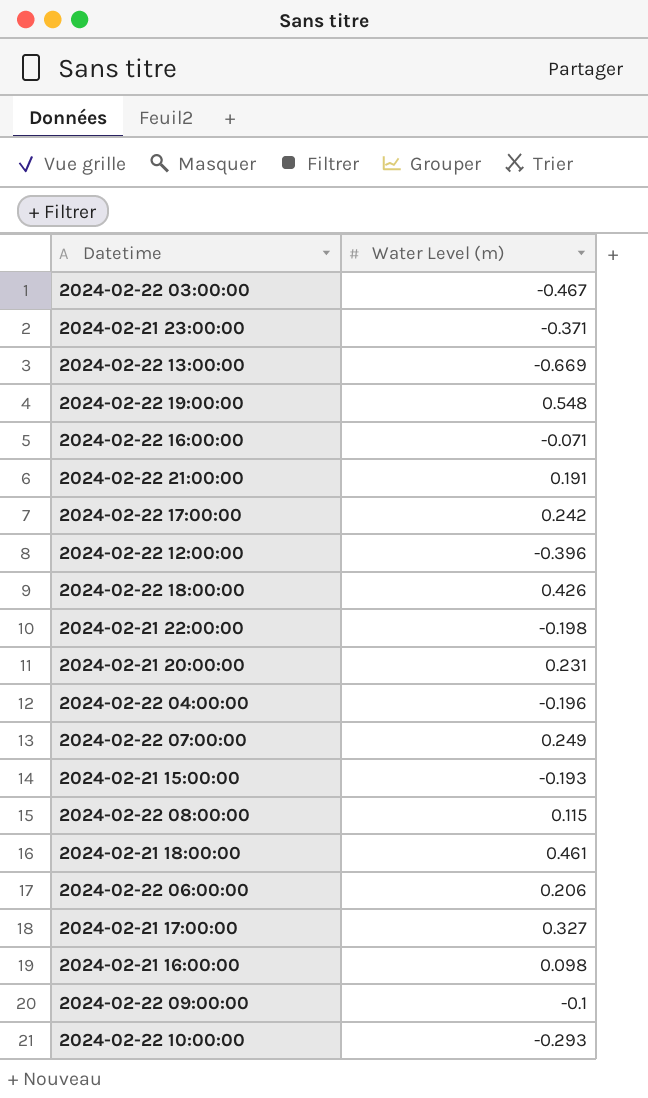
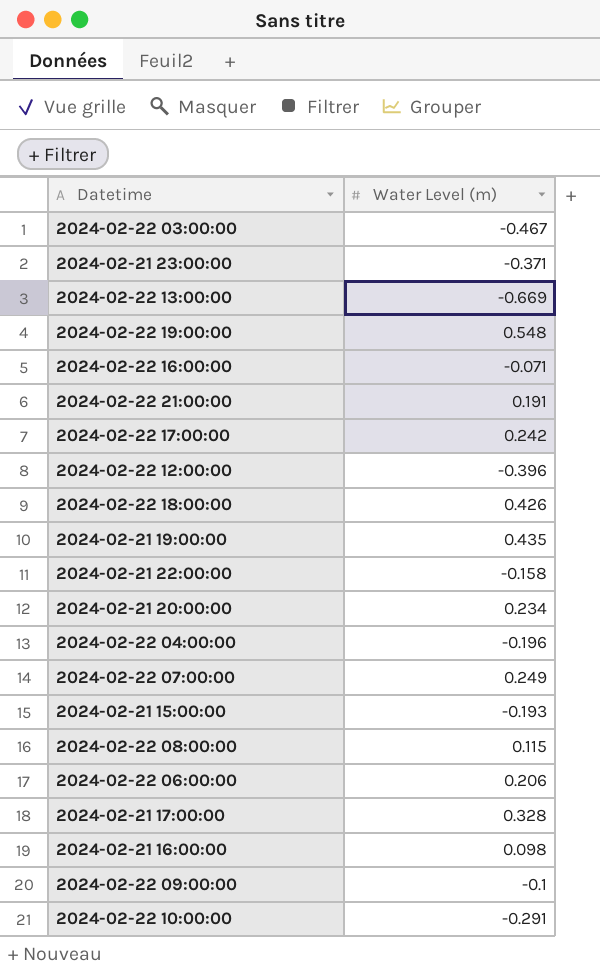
row 2024-02-21 18:00:00: 0.461 -> none
row 2024-02-21 19:00:00: none -> 0.435
2024-02-21 22:00:00 | Water Level (m): -0.198 -> -0.158
2024-02-21 20:00:00 | Water Level (m): 0.231 -> 0.234
2024-02-21 17:00:00 | Water Level (m): 0.327 -> 0.328
2024-02-22 10:00:00 | Water Level (m): -0.293 -> -0.291

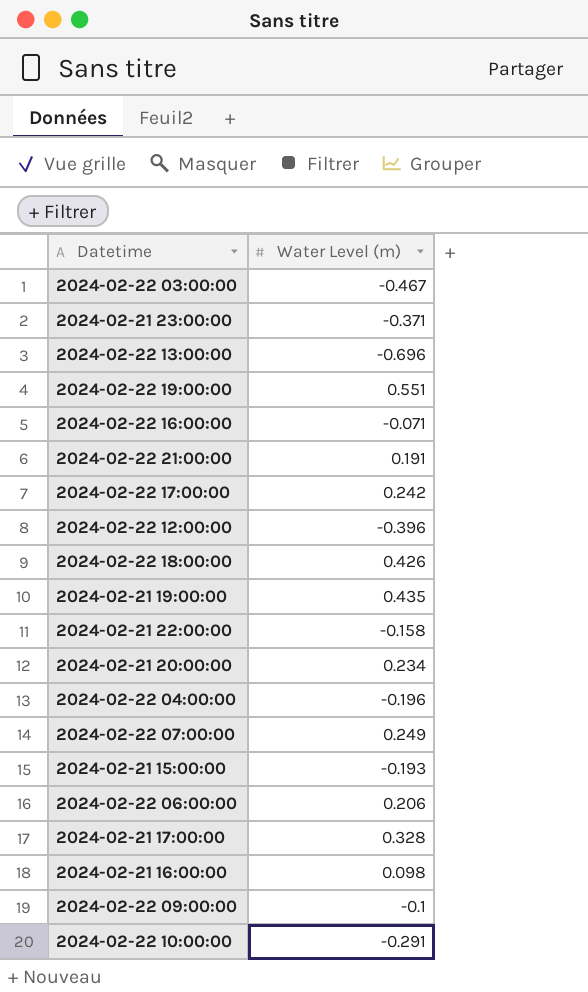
row 2024-02-22 08:00:00: 0.115 -> none
2024-02-22 13:00:00 | Water Level (m): -0.669 -> -0.696
2024-02-22 19:00:00 | Water Level (m): 0.548 -> 0.551

